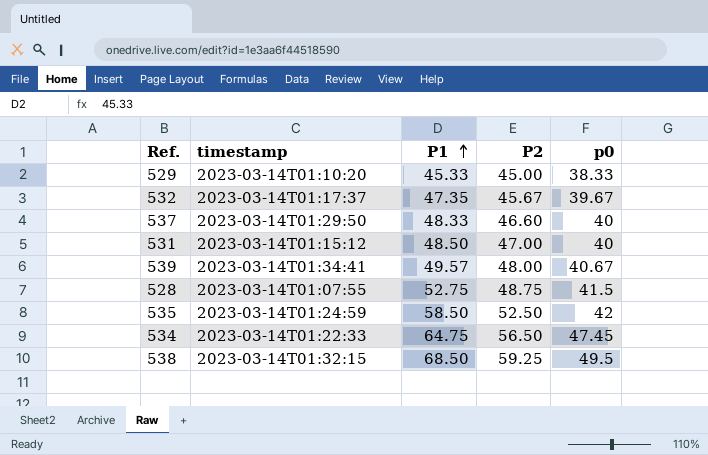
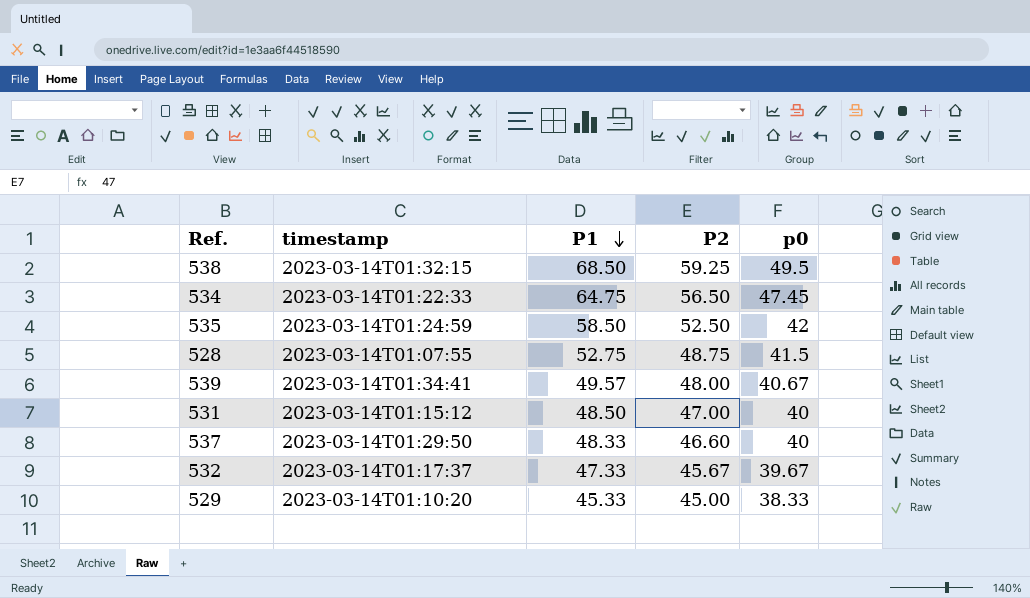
row order: P1 ascending -> P1 descending
532 | P1: 47.35 -> 47.33

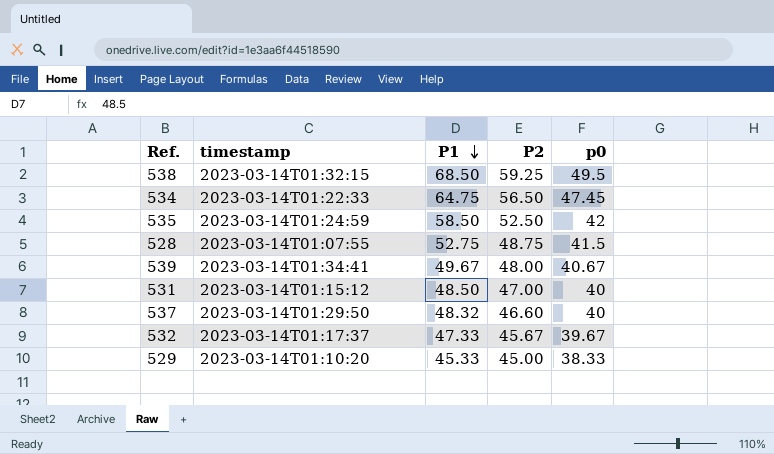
539 | P1: 49.57 -> 49.67
537 | P1: 48.33 -> 48.32

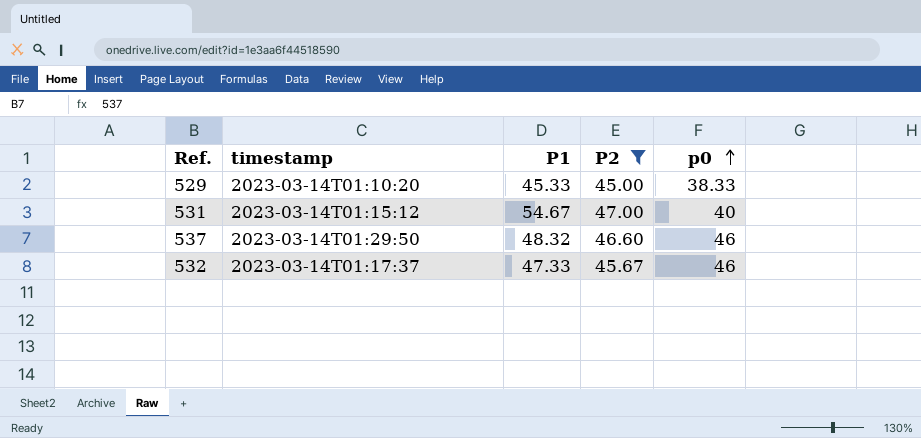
filter: none -> P2 <= 47.00
row order: P1 descending -> p0 ascending
531 | P1: 48.50 -> 54.67
537 | p0: 40 -> 46
532 | p0: 39.67 -> 46

